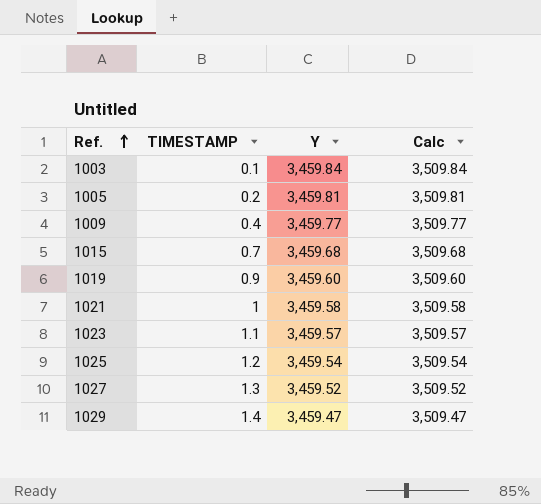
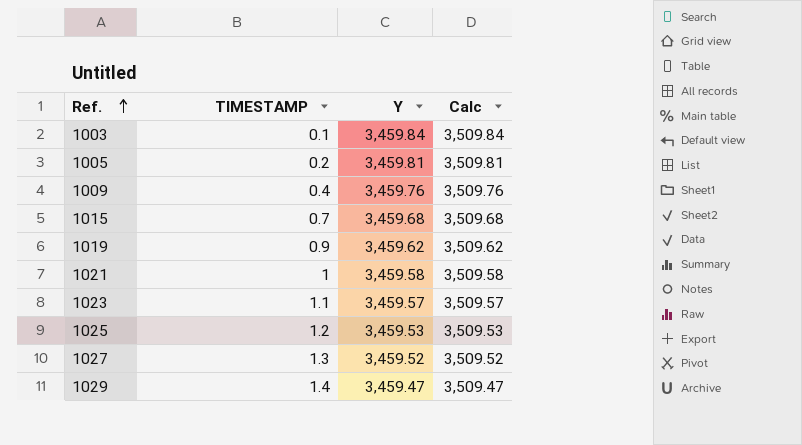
1009 | Y: 3,459.77 -> 3,459.76
1009 | Calc: 3,509.77 -> 3,509.76
1019 | Y: 3,459.60 -> 3,459.62
1019 | Calc: 3,509.60 -> 3,509.62
1025 | Y: 3,459.54 -> 3,459.53
1025 | Calc: 3,509.54 -> 3,509.53

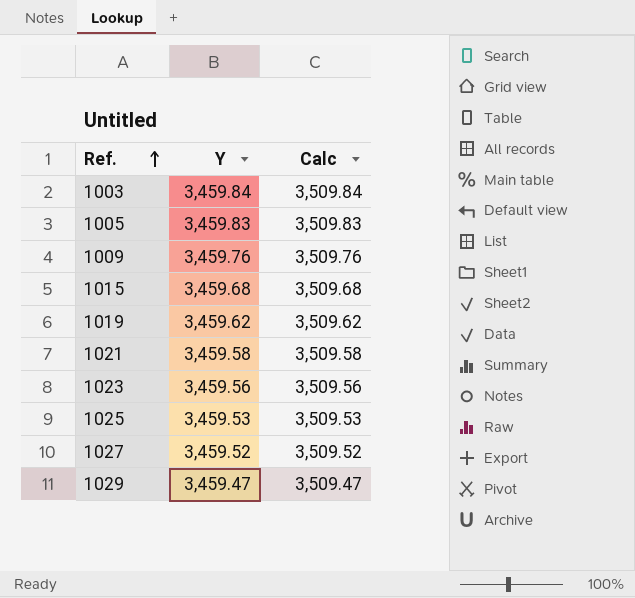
column TIMESTAMP | position: 2 -> none
1005 | Y: 3,459.81 -> 3,459.83
1005 | Calc: 3,509.81 -> 3,509.83
1023 | Y: 3,459.57 -> 3,459.56
1023 | Calc: 3,509.57 -> 3,509.56

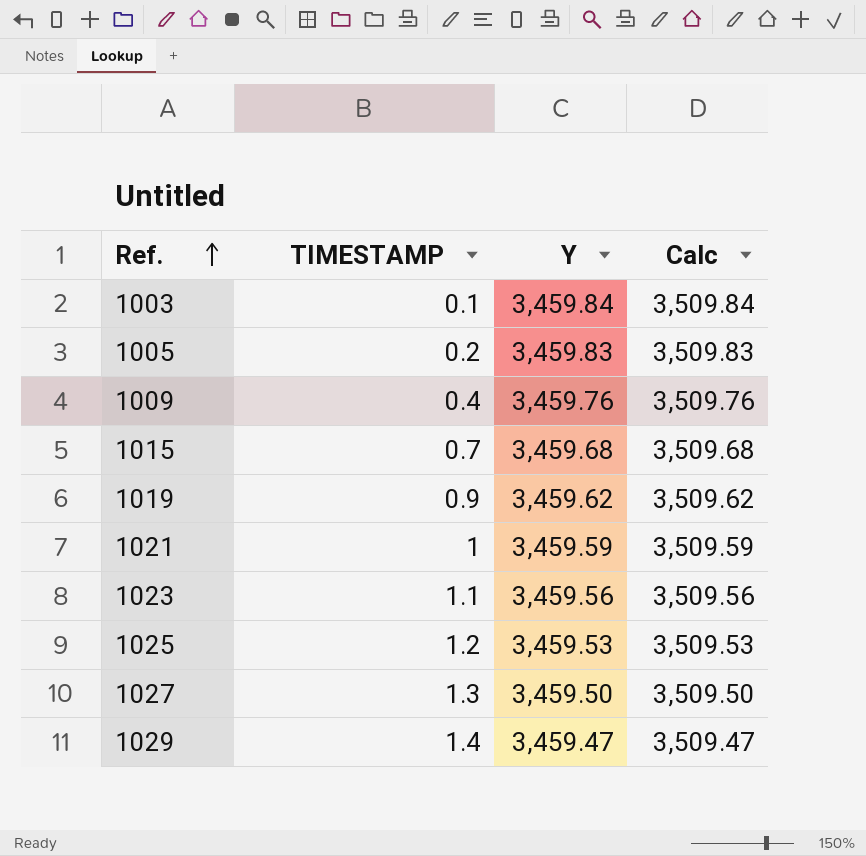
column TIMESTAMP | position: none -> 2
1021 | Y: 3,459.58 -> 3,459.59
1021 | Calc: 3,509.58 -> 3,509.59
1027 | Y: 3,459.52 -> 3,459.50
1027 | Calc: 3,509.52 -> 3,509.50

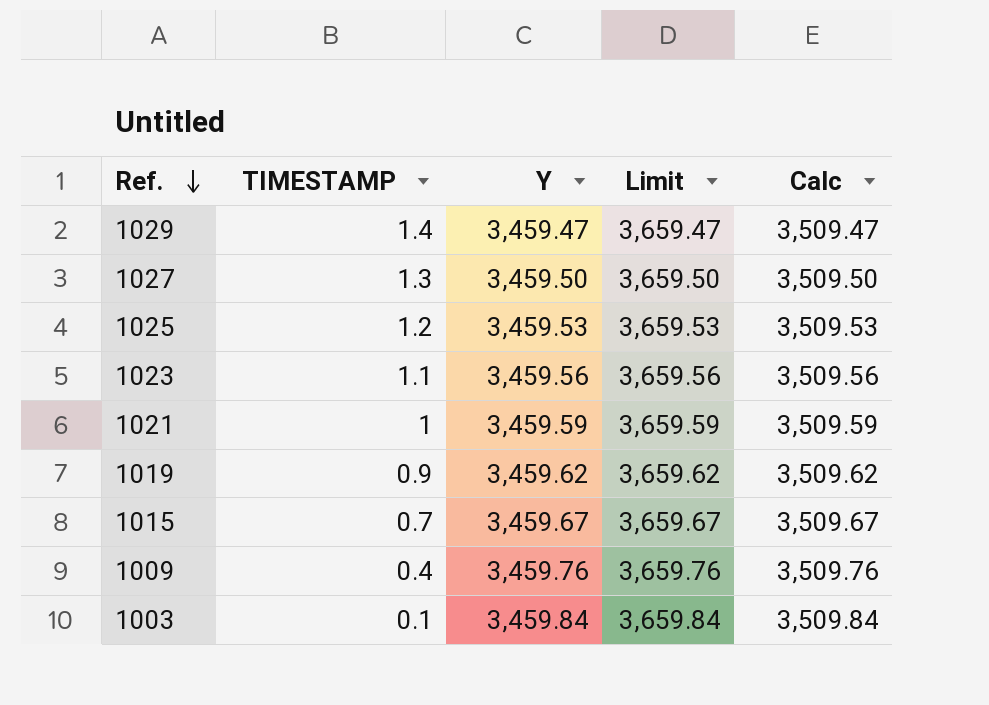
row order: Ref. ascending -> Ref. descending
column Limit | formula: none -> [Y] + 200
row 1005: 0.2 | 3,459.83 | 3,509.83 -> none
1015 | Y: 3,459.68 -> 3,459.67
1015 | Calc: 3,509.68 -> 3,509.67

